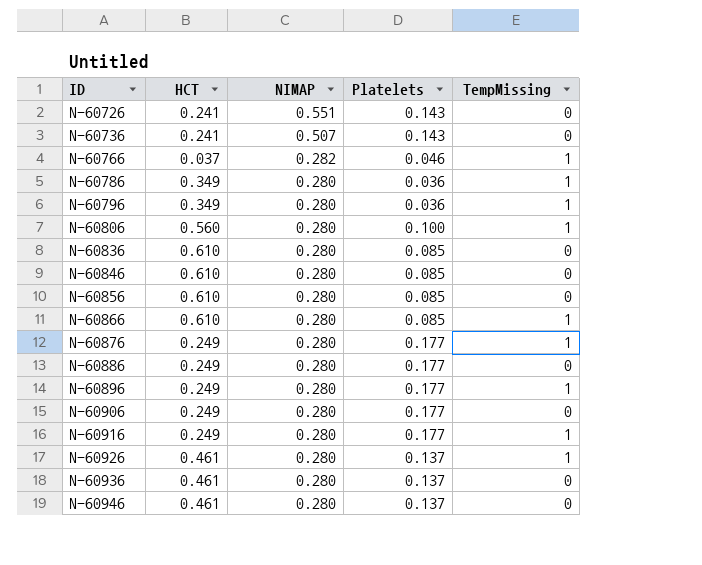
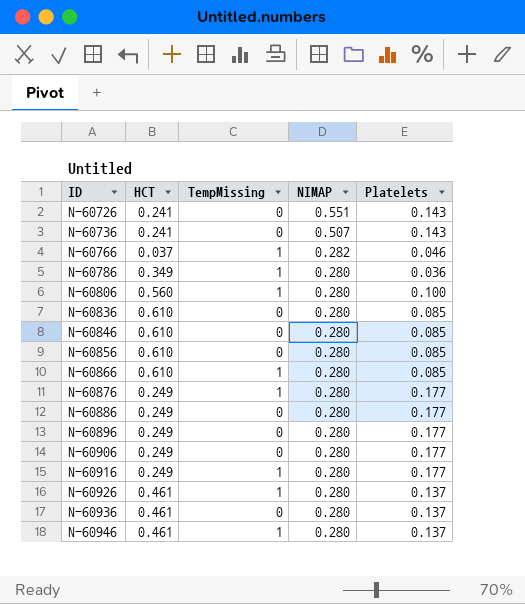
column TempMissing | position: 5 -> 3
row N-60796: 0.349 | 0.280 | 0.036 | 1 -> none
N-60896 | TempMissing: 1 -> 0
N-60946 | TempMissing: 0 -> 1

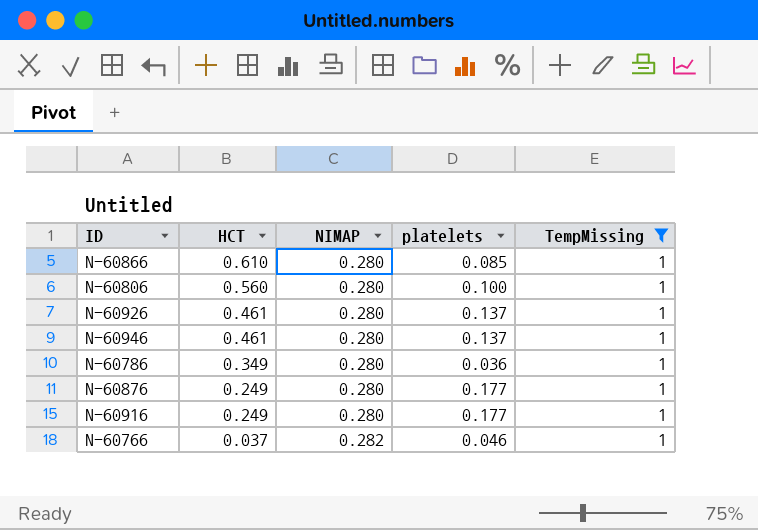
filter: none -> TempMissing = 1
row order: ID ascending -> HCT descending
column name: Platelets -> platelets
column TempMissing | position: 3 -> 5

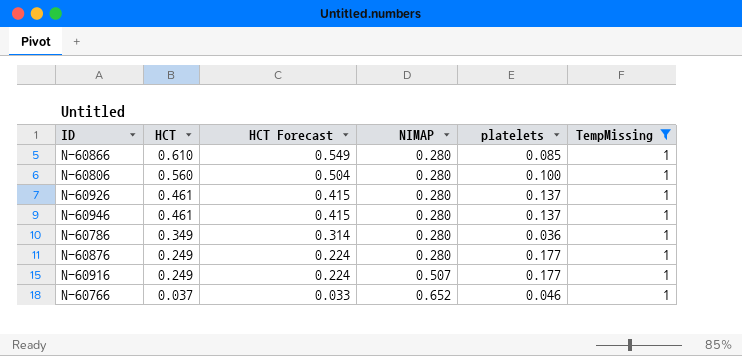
column HCT Forecast | formula: none -> [HCT] * 0.9
N-60916 | NIMAP: 0.280 -> 0.507
N-60766 | NIMAP: 0.282 -> 0.652

